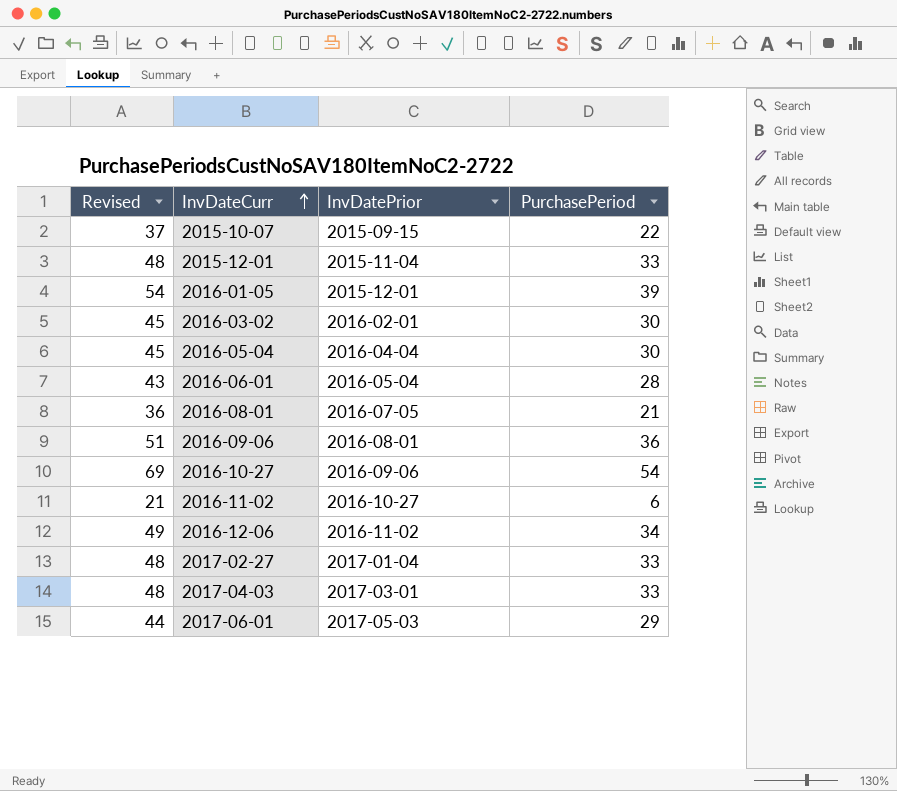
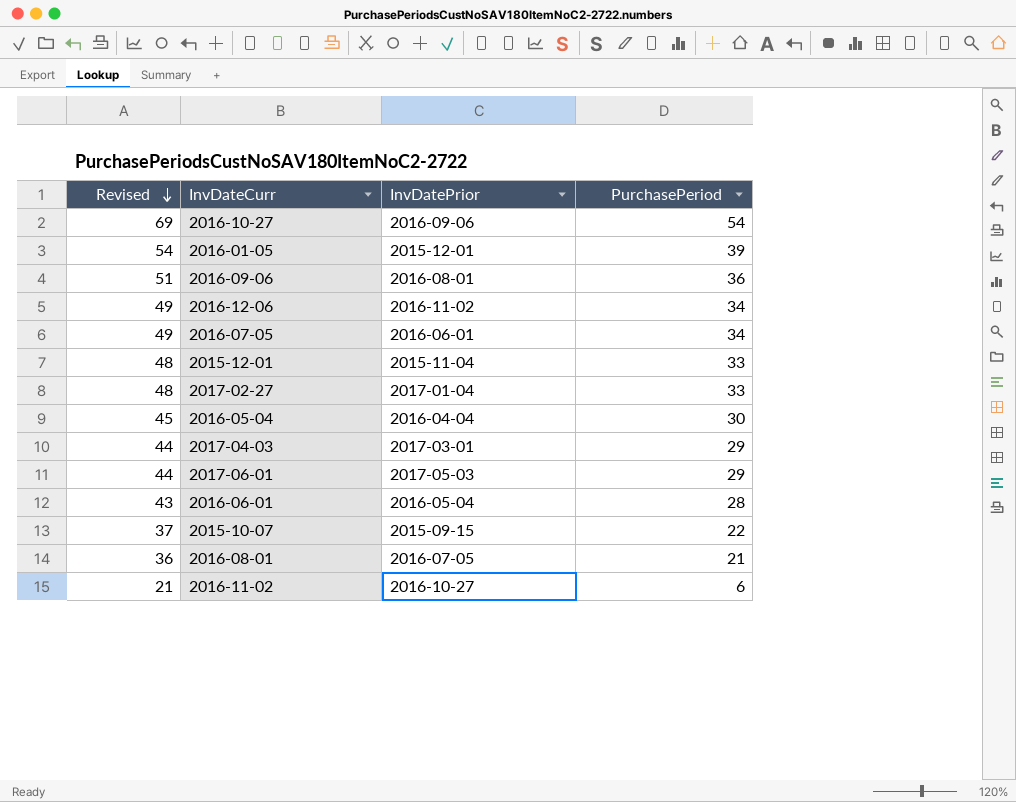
row order: InvDateCurr ascending -> Revised descending
row 2016-03-02: 45 | 2016-02-01 | 30 -> none
row 2016-07-05: none -> 49 | 2016-06-01 | 34
2017-04-03 | Revised: 48 -> 44
2017-04-03 | PurchasePeriod: 33 -> 29

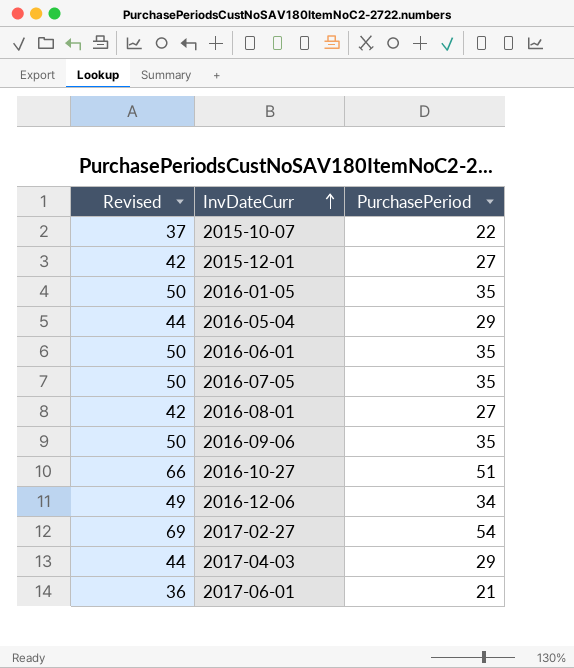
row order: Revised descending -> InvDateCurr ascending
column InvDatePrior | position: 3 -> none
row 2016-11-02: 21 | 2016-10-27 | 6 -> none
2015-12-01 | Revised: 48 -> 42
2015-12-01 | PurchasePeriod: 33 -> 27
2016-01-05 | Revised: 54 -> 50
2016-01-05 | PurchasePeriod: 39 -> 35
2016-05-04 | Revised: 45 -> 44
2016-05-04 | PurchasePeriod: 30 -> 29
2016-06-01 | Revised: 43 -> 50
2016-06-01 | PurchasePeriod: 28 -> 35
2016-07-05 | Revised: 49 -> 50
2016-07-05 | PurchasePeriod: 34 -> 35
2016-08-01 | Revised: 36 -> 42
2016-08-01 | PurchasePeriod: 21 -> 27
2016-09-06 | Revised: 51 -> 50
2016-09-06 | PurchasePeriod: 36 -> 35
2016-10-27 | Revised: 69 -> 66
2016-10-27 | PurchasePeriod: 54 -> 51
2017-02-27 | Revised: 48 -> 69
2017-02-27 | PurchasePeriod: 33 -> 54
2017-06-01 | Revised: 44 -> 36
2017-06-01 | PurchasePeriod: 29 -> 21

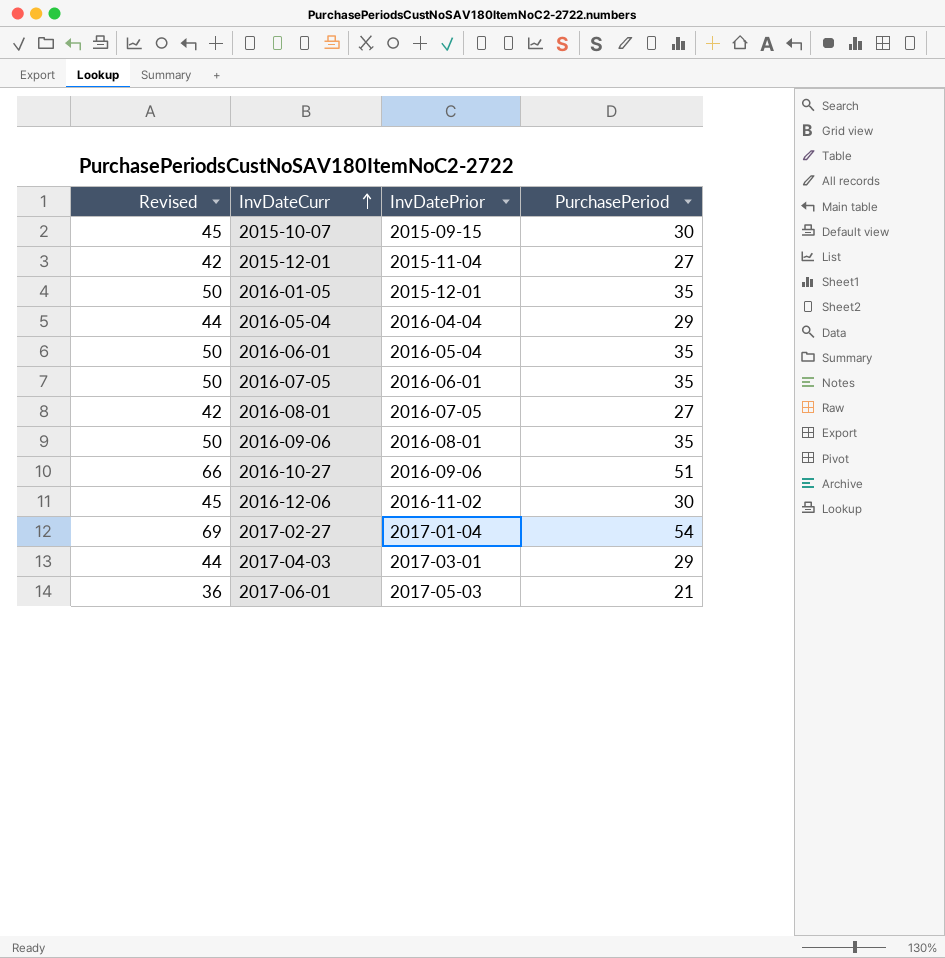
column InvDatePrior | position: none -> 3
2015-10-07 | Revised: 37 -> 45
2015-10-07 | PurchasePeriod: 22 -> 30
2016-12-06 | Revised: 49 -> 45
2016-12-06 | PurchasePeriod: 34 -> 30

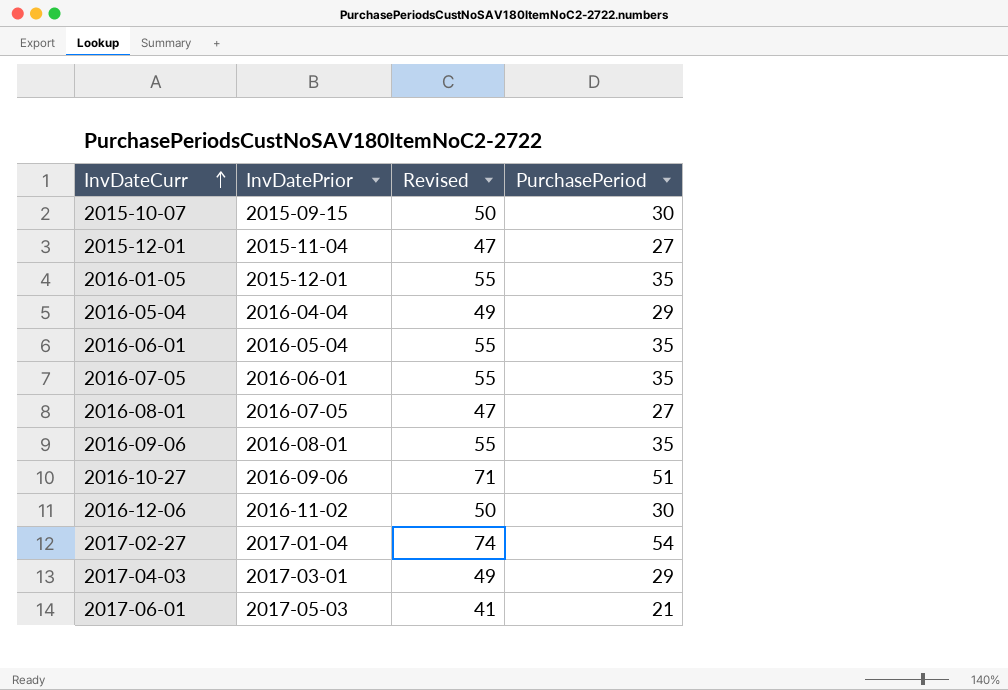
column Revised | formula: [PurchasePeriod] + 15 -> [PurchasePeriod] + 20
column Revised | position: 1 -> 3

